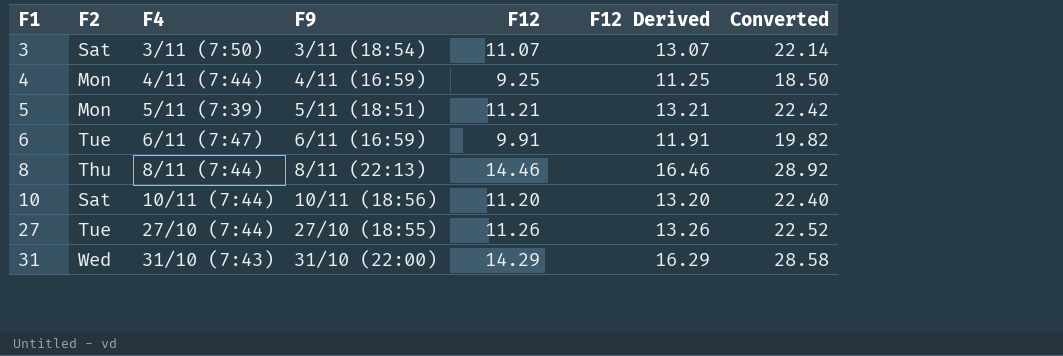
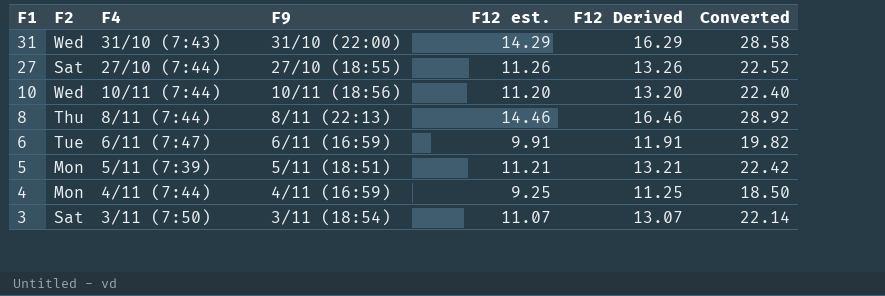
row order: F1 ascending -> F1 descending
column name: F12 -> F12 est.
27 | F2: Tue -> Sat
10 | F2: Sat -> Wed

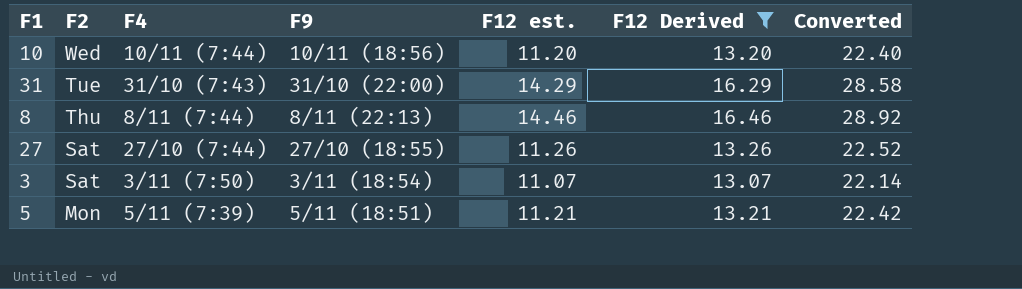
filter: none -> F12 Derived >= 13.07
row order: F1 descending -> F2 descending
31 | F2: Wed -> Tue

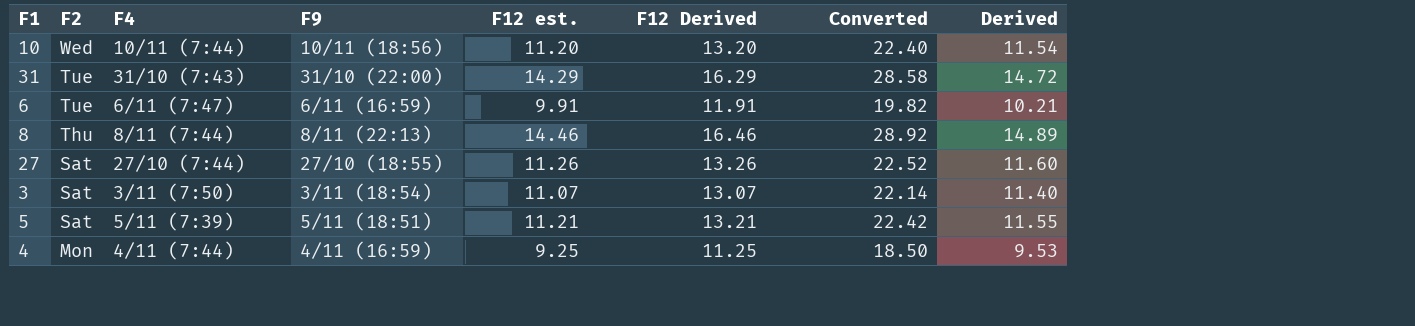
filter: F12 Derived >= 13.07 -> none
column Derived | formula: none -> [F12 est.] * 1.03
5 | F2: Mon -> Sat

